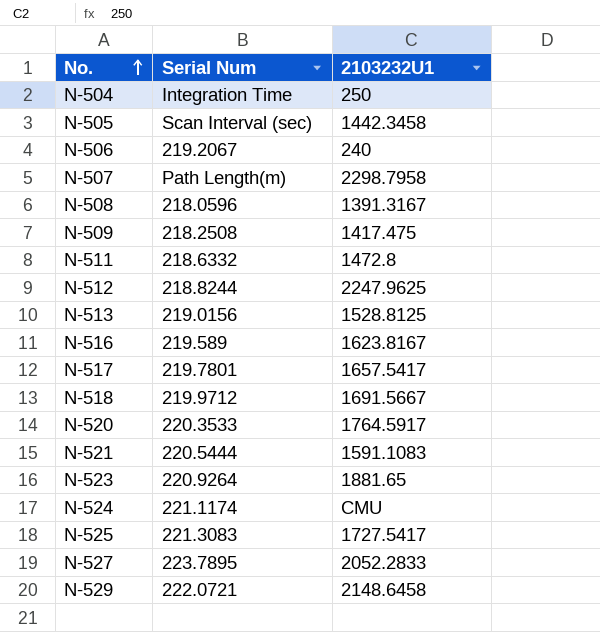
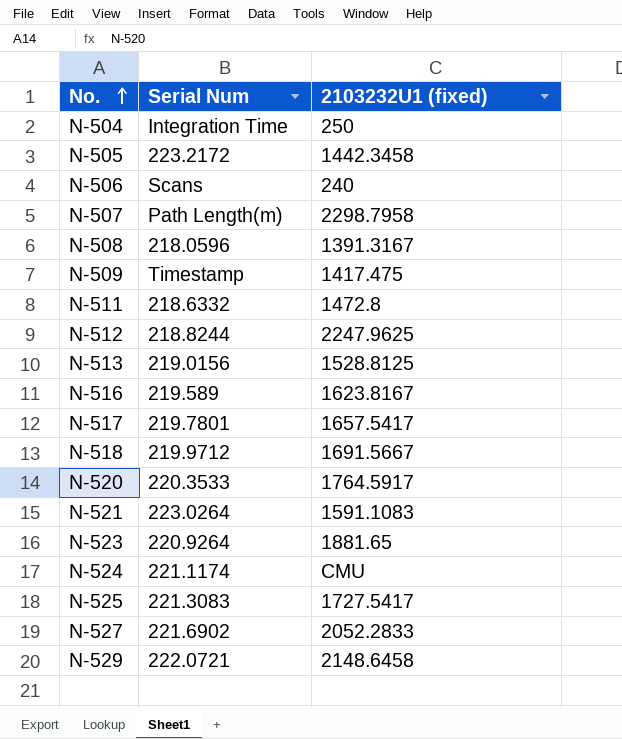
column name: 2103232U1 -> 2103232U1 (fixed)
N-505 | Serial Num: Scan Interval (sec) -> 223.2172
N-506 | Serial Num: 219.2067 -> Scans
N-509 | Serial Num: 218.2508 -> Timestamp
N-521 | Serial Num: 220.5444 -> 223.0264
N-527 | Serial Num: 223.7895 -> 221.6902

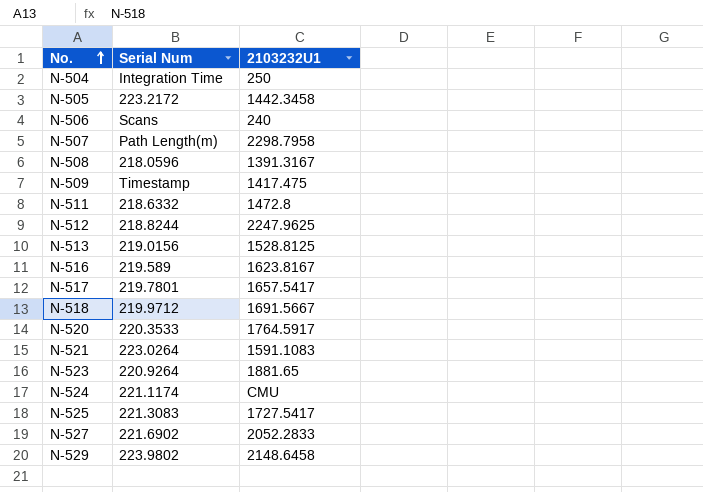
column name: 2103232U1 (fixed) -> 2103232U1
N-529 | Serial Num: 222.0721 -> 223.9802

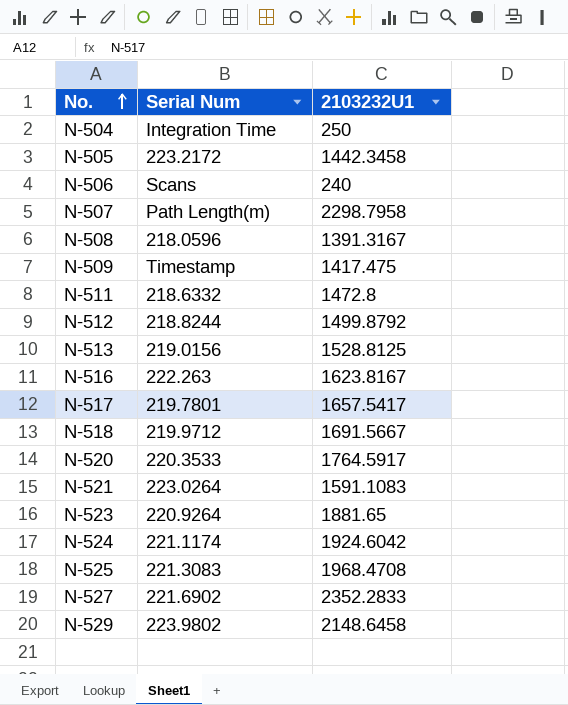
N-512 | 2103232U1: 2247.9625 -> 1499.8792
N-516 | Serial Num: 219.589 -> 222.263
N-524 | 2103232U1: CMU -> 1924.6042
N-525 | 2103232U1: 1727.5417 -> 1968.4708
N-527 | 2103232U1: 2052.2833 -> 2352.2833

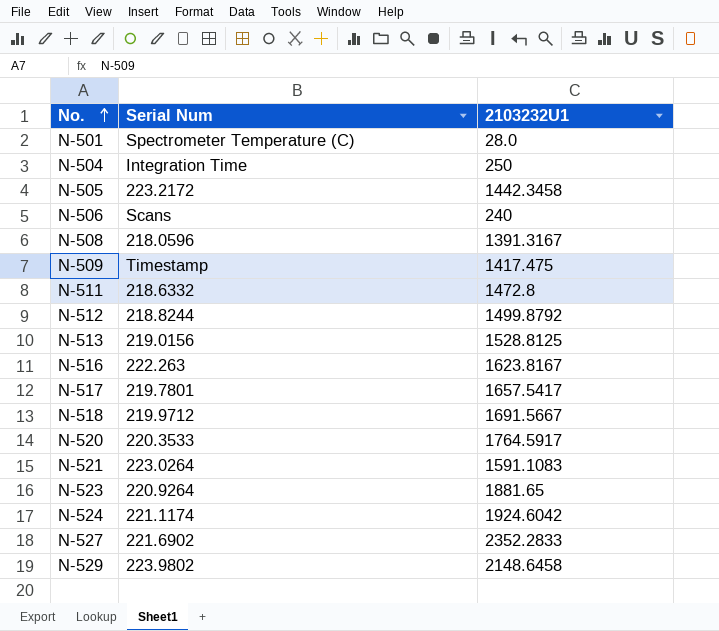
row N-507: Path Length(m) | 2298.7958 -> none
row N-525: 221.3083 | 1968.4708 -> none
row N-501: none -> Spectrometer Temperature (C) | 28.0

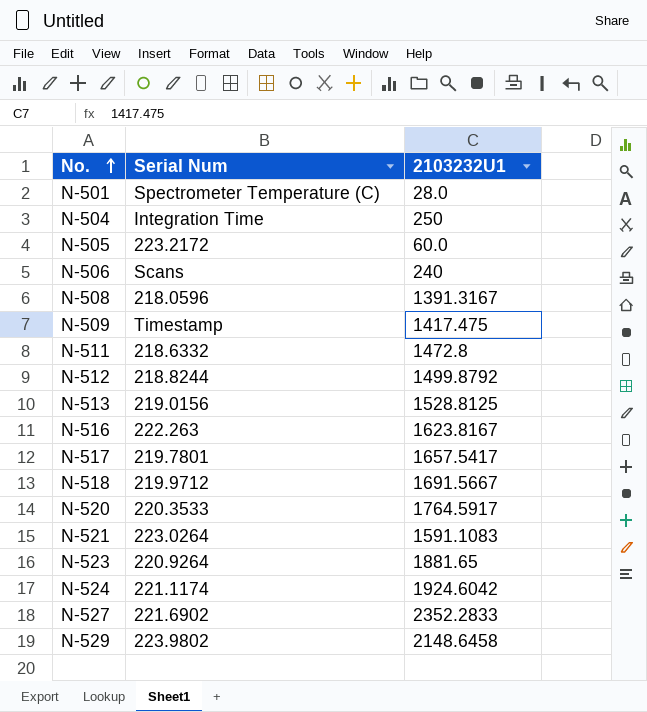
N-505 | 2103232U1: 1442.3458 -> 60.0

